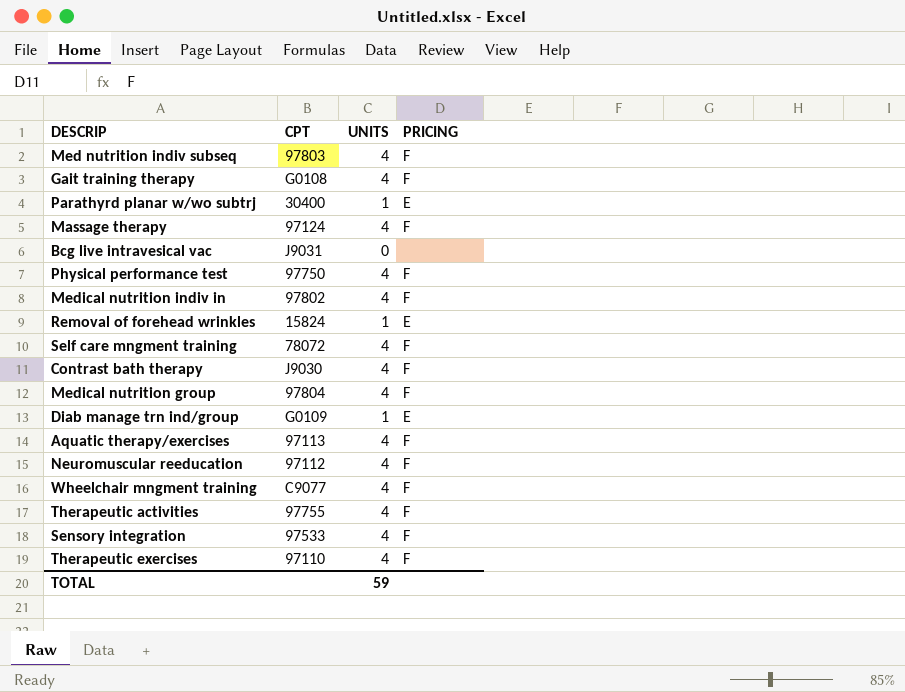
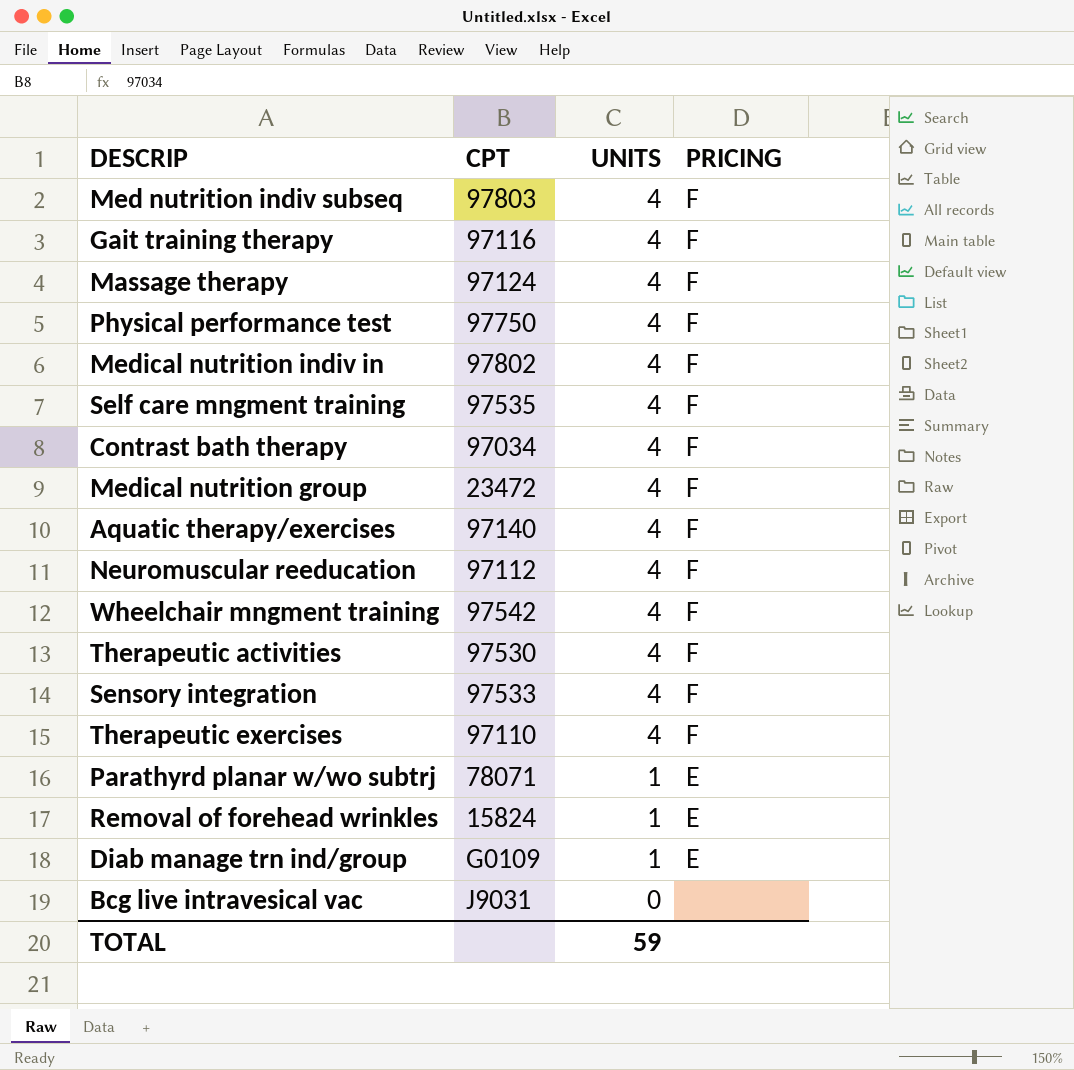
row order: none -> UNITS descending
Gait training therapy | CPT: G0108 -> 97116
Self care mngment training | CPT: 78072 -> 97535
Contrast bath therapy | CPT: J9030 -> 97034
Medical nutrition group | CPT: 97804 -> 23472
Aquatic therapy/exercises | CPT: 97113 -> 97140
Wheelchair mngment training | CPT: C9077 -> 97542
Therapeutic activities | CPT: 97755 -> 97530
Parathyrd planar w/wo subtrj | CPT: 30400 -> 78071

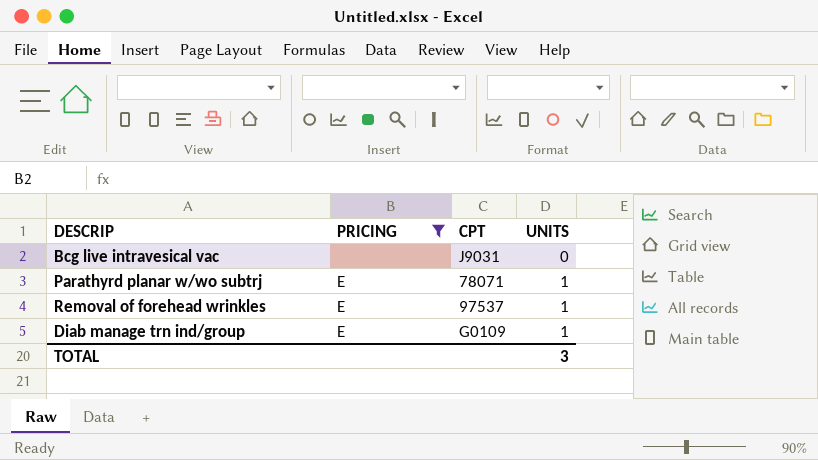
filter: none -> PRICING != F
row order: UNITS descending -> UNITS ascending
column PRICING | position: 4 -> 2
Removal of forehead wrinkles | CPT: 15824 -> 97537
TOTAL | UNITS: 59 -> 3

